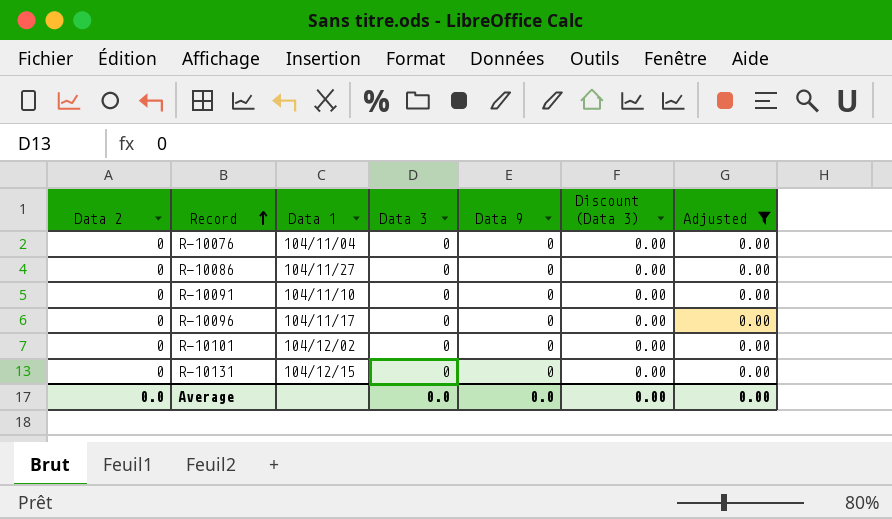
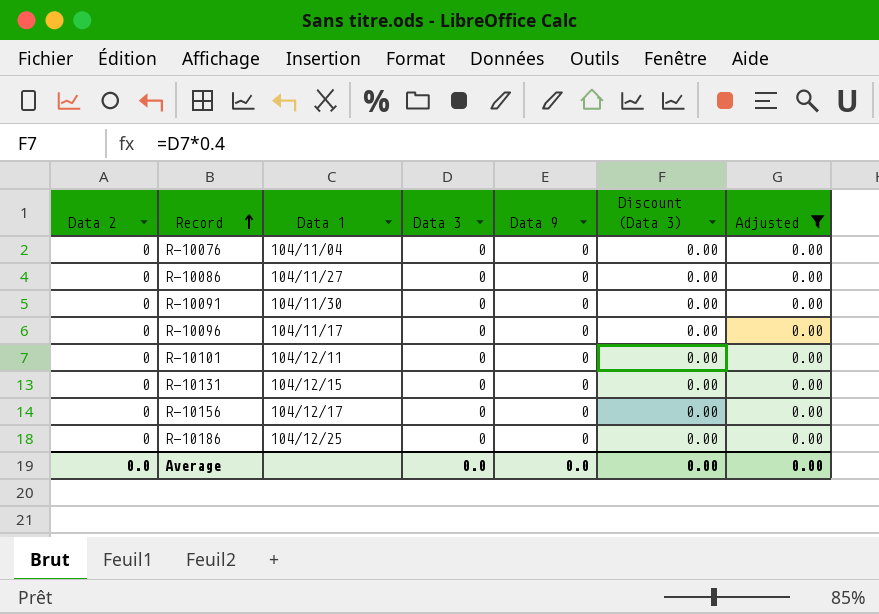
R-10091 | Data 1: 104/11/10 -> 104/11/30
R-10101 | Data 1: 104/12/02 -> 104/12/11
row R-10156: none -> 0 | 104/12/17 | 0 | 0 | 0.00 | 0.00
row R-10186: none -> 0 | 104/12/25 | 0 | 0 | 0.00 | 0.00

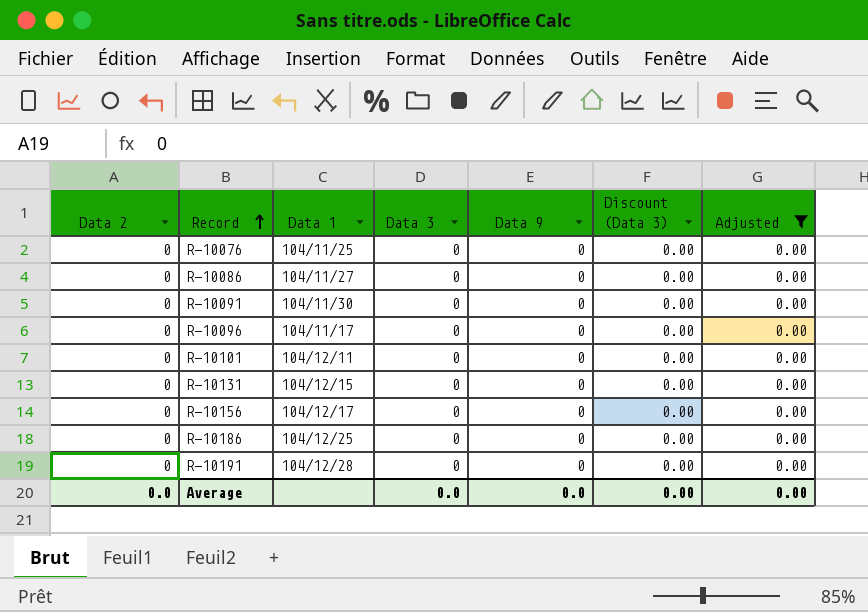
R-10076 | Data 1: 104/11/04 -> 104/11/25
row R-10191: none -> 0 | 104/12/28 | 0 | 0 | 0.00 | 0.00

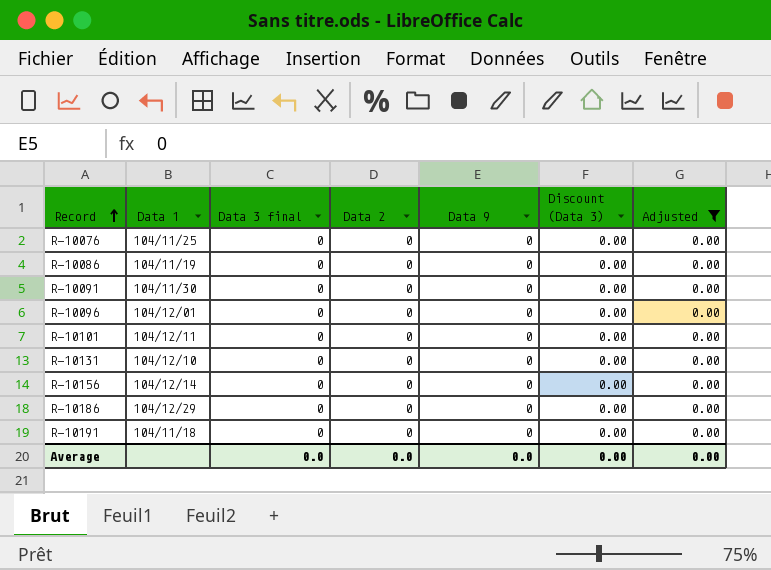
column name: Data 3 -> Data 3 final
column Data 2 | position: 1 -> 4
R-10086 | Data 1: 104/11/27 -> 104/11/19
R-10096 | Data 1: 104/11/17 -> 104/12/01
R-10131 | Data 1: 104/12/15 -> 104/12/10
R-10156 | Data 1: 104/12/17 -> 104/12/14
R-10186 | Data 1: 104/12/25 -> 104/12/29
R-10191 | Data 1: 104/12/28 -> 104/11/18

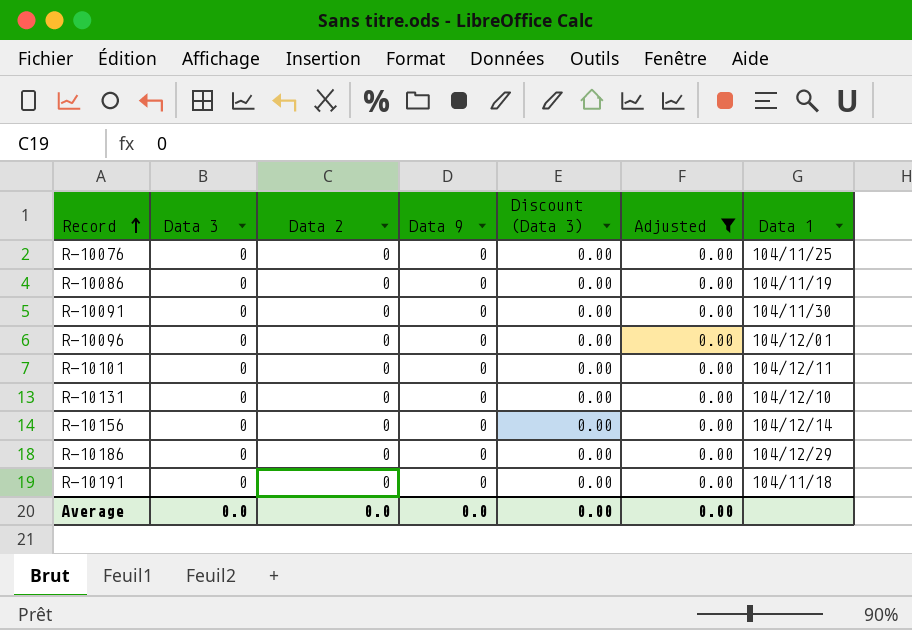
column name: Data 3 final -> Data 3
column Data 1 | position: 2 -> 7

